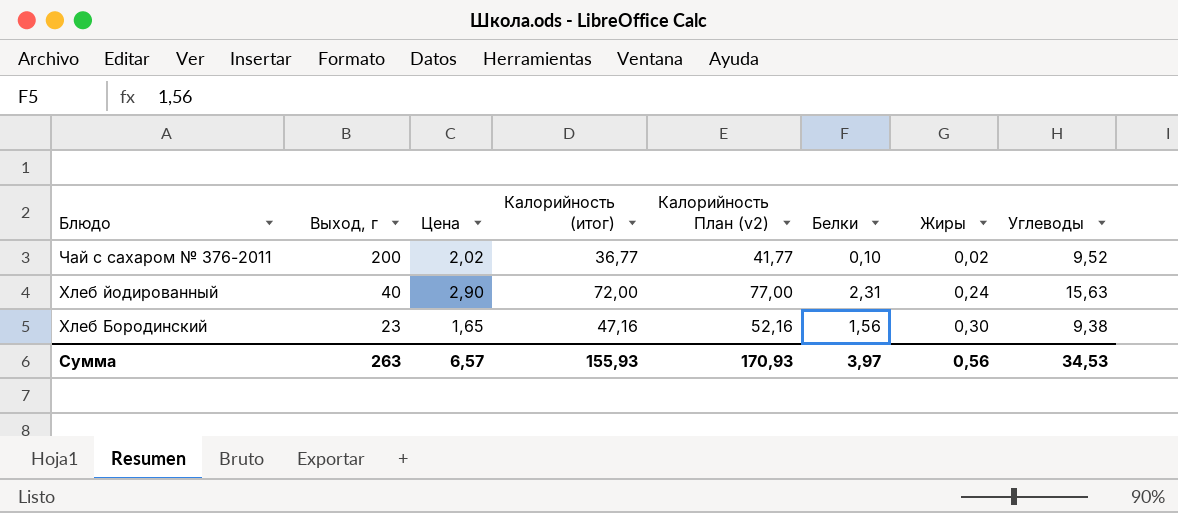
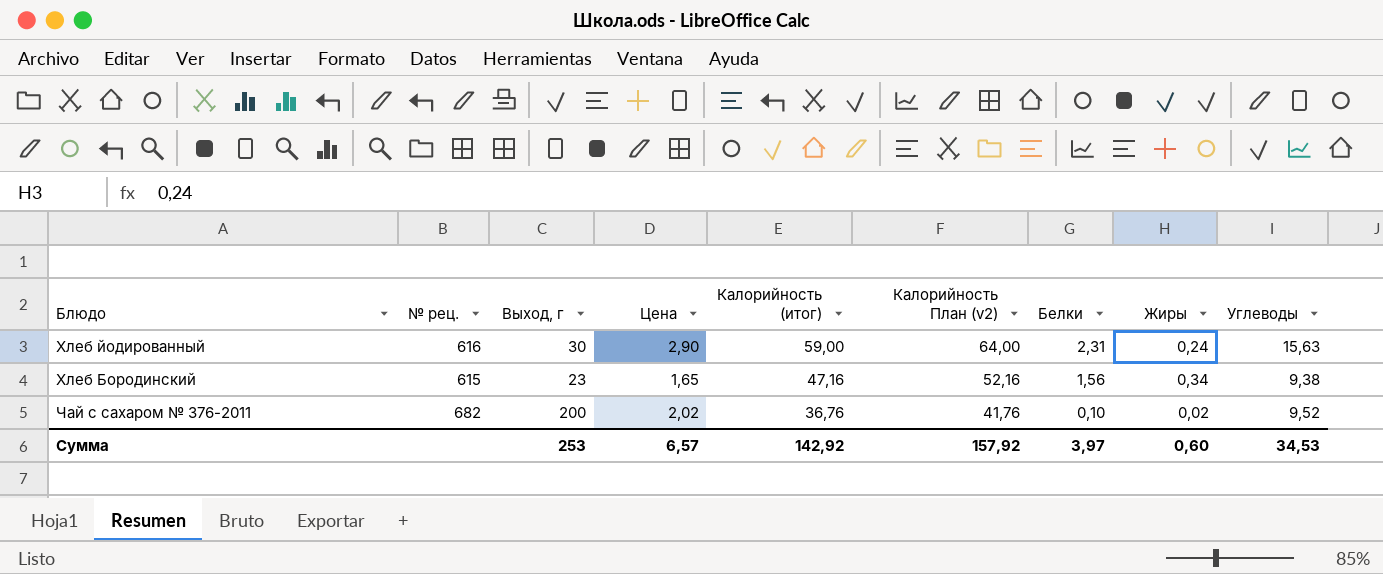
row order: Блюдо descending -> Калорийность (итог) descending
column № рец. | position: none -> 2
Хлеб йодированный | Выход, г: 40 -> 30
Хлеб йодированный | Калорийность (итог): 72,00 -> 59,00
Хлеб йодированный | Калорийность План (v2): 77,00 -> 64,00
Хлеб Бородинский | Жиры: 0,30 -> 0,34
Чай с сахаром № 376-2011 | Калорийность (итог): 36,77 -> 36,76
Чай с сахаром № 376-2011 | Калорийность План (v2): 41,77 -> 41,76
Сумма | Выход, г: 263 -> 253
Сумма | Калорийность (итог): 155,93 -> 142,92
Сумма | Калорийность План (v2): 170,93 -> 157,92
Сумма | Жиры: 0,56 -> 0,60

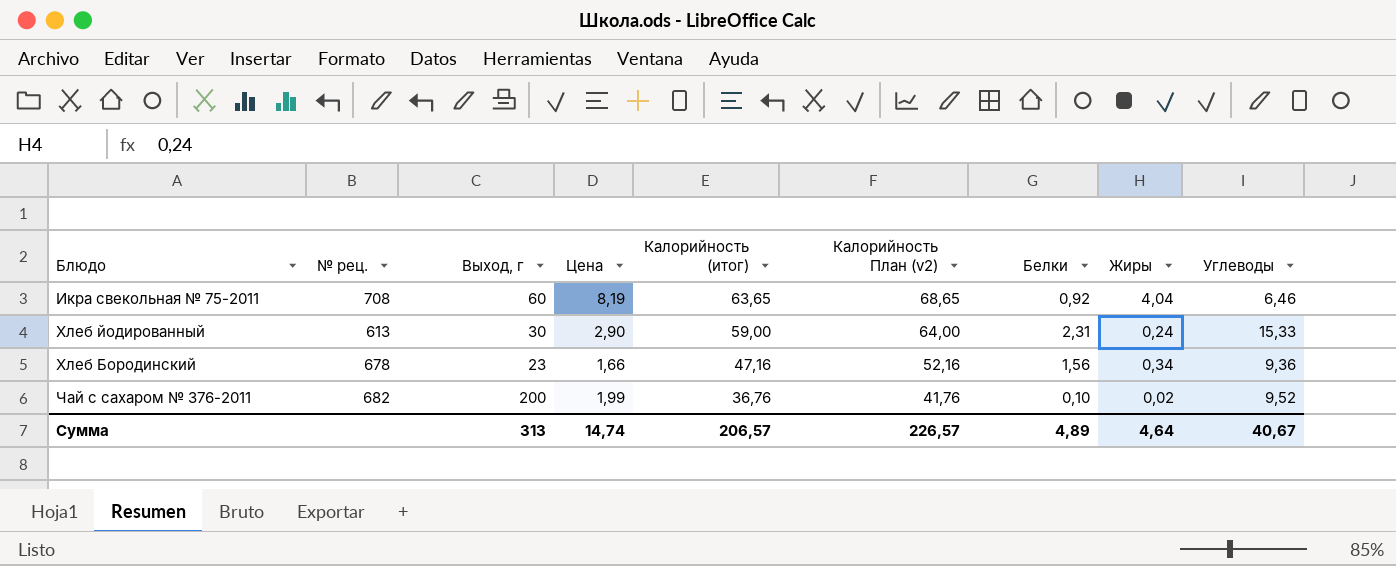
row Икра свекольная № 75-2011: none -> 708 | 60 | 8,19 | 63,65 | 68,65 | 0,92 | 4,04 | 6,46
Хлеб йодированный | № рец.: 616 -> 613
Хлеб йодированный | Углеводы: 15,63 -> 15,33
Хлеб Бородинский | № рец.: 615 -> 678
Хлеб Бородинский | Цена: 1,65 -> 1,66
Хлеб Бородинский | Углеводы: 9,38 -> 9,36
Чай с сахаром № 376-2011 | Цена: 2,02 -> 1,99
Сумма | Выход, г: 253 -> 313
Сумма | Цена: 6,57 -> 14,74
Сумма | Калорийность (итог): 142,92 -> 206,57
Сумма | Калорийность План (v2): 157,92 -> 226,57
Сумма | Белки: 3,97 -> 4,89
Сумма | Жиры: 0,60 -> 4,64
Сумма | Углеводы: 34,53 -> 40,67

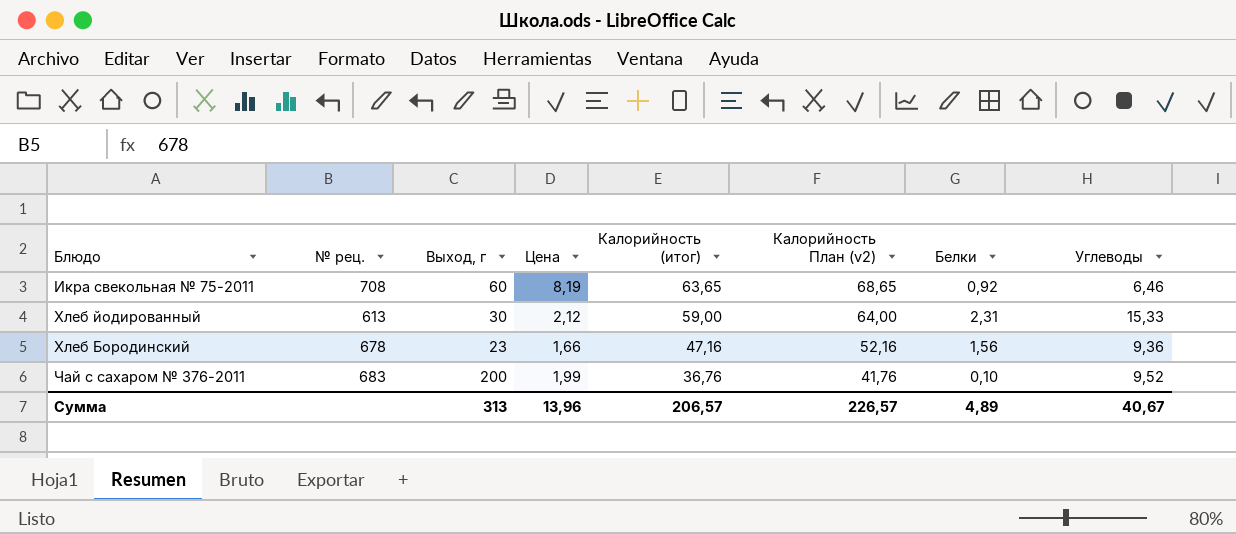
column Жиры | position: 8 -> none
Хлеб йодированный | Цена: 2,90 -> 2,12
Чай с сахаром № 376-2011 | № рец.: 682 -> 683
Сумма | Цена: 14,74 -> 13,96

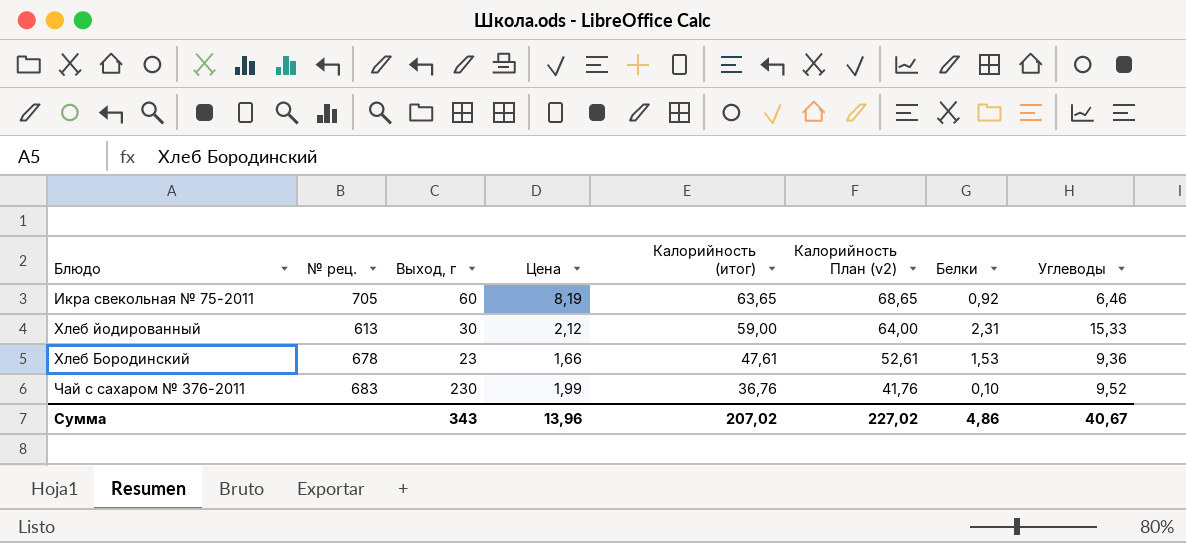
Икра свекольная № 75-2011 | № рец.: 708 -> 705
Хлеб Бородинский | Калорийность (итог): 47,16 -> 47,61
Хлеб Бородинский | Калорийность План (v2): 52,16 -> 52,61
Хлеб Бородинский | Белки: 1,56 -> 1,53
Чай с сахаром № 376-2011 | Выход, г: 200 -> 230
Сумма | Выход, г: 313 -> 343
Сумма | Калорийность (итог): 206,57 -> 207,02
Сумма | Калорийность План (v2): 226,57 -> 227,02
Сумма | Белки: 4,89 -> 4,86

